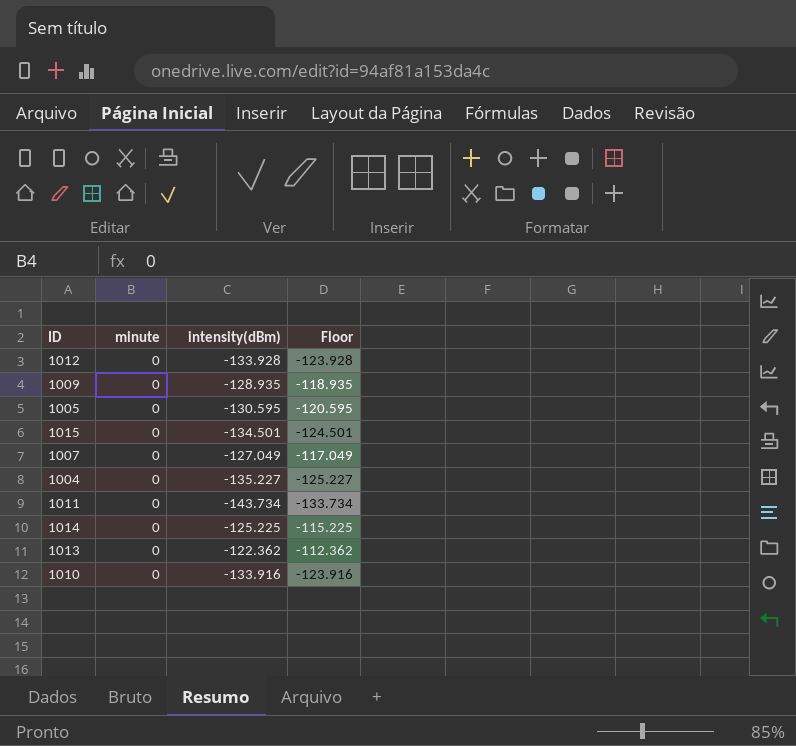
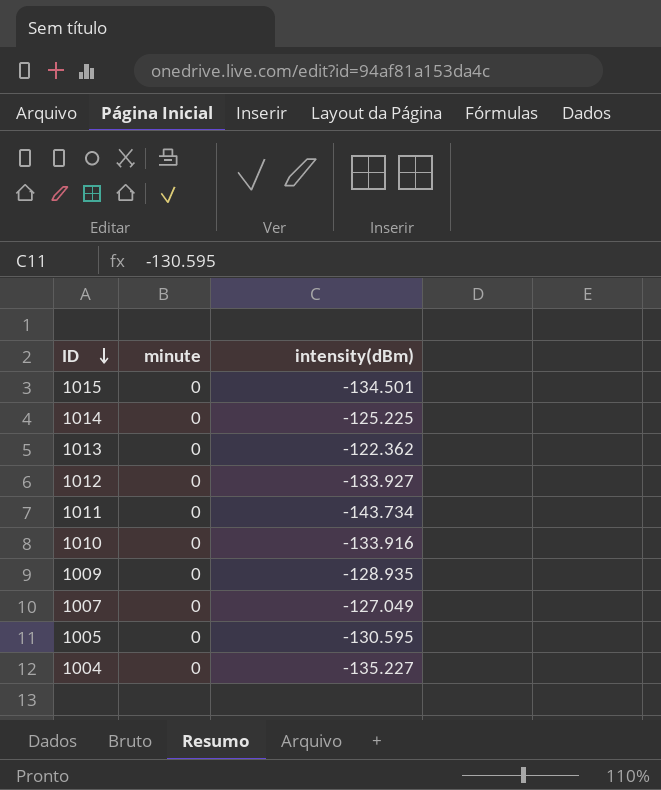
row order: none -> ID descending
column Floor | formula: [intensity(dBm)] + 10 -> none
1012 | intensity(dBm): -133.928 -> -133.927

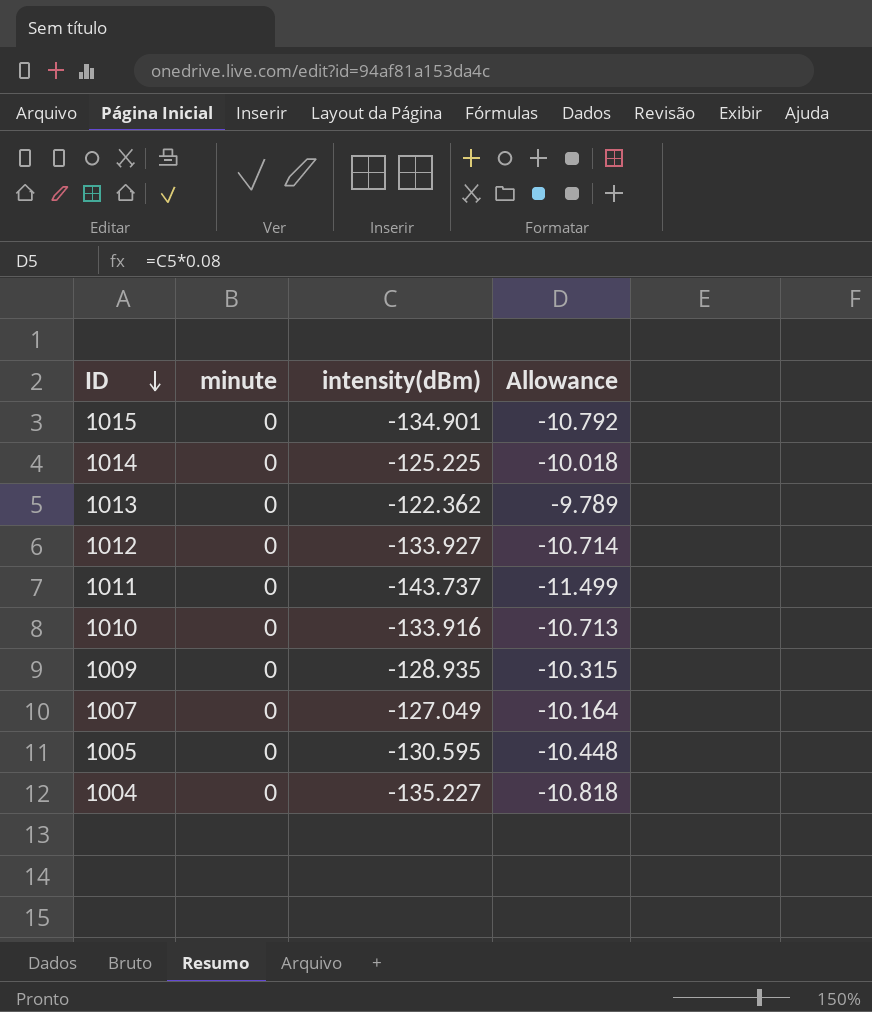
column Allowance | formula: none -> [intensity(dBm)] * 0.08
1015 | intensity(dBm): -134.501 -> -134.901
1011 | intensity(dBm): -143.734 -> -143.737

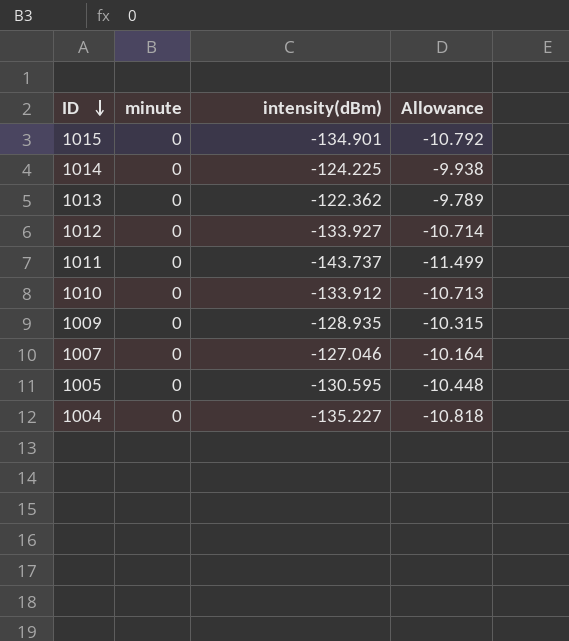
1014 | intensity(dBm): -125.225 -> -124.225
1014 | Allowance: -10.018 -> -9.938
1010 | intensity(dBm): -133.916 -> -133.912
1007 | intensity(dBm): -127.049 -> -127.046

